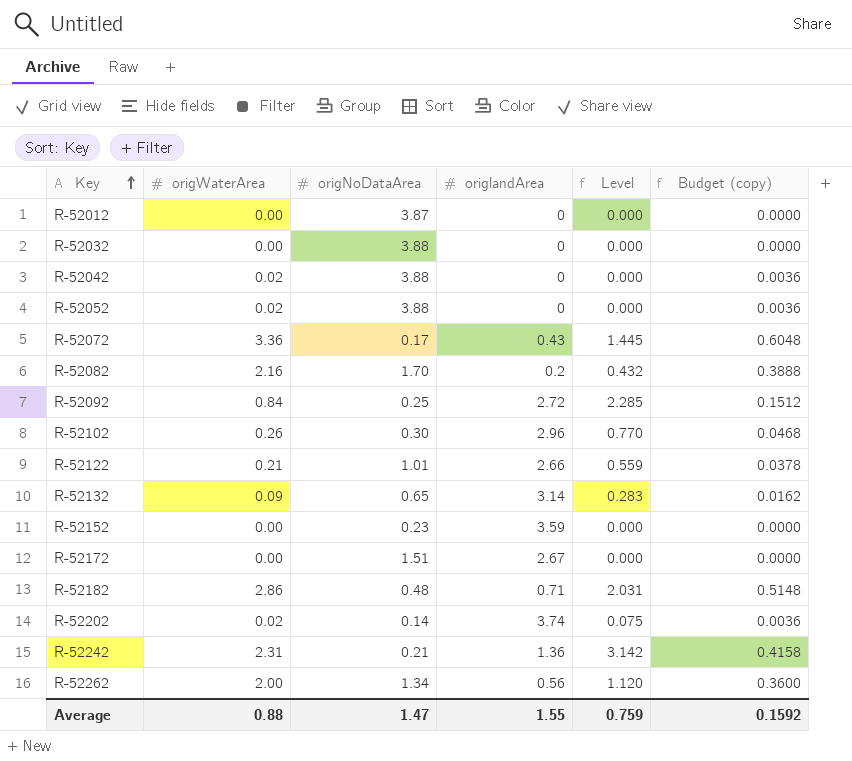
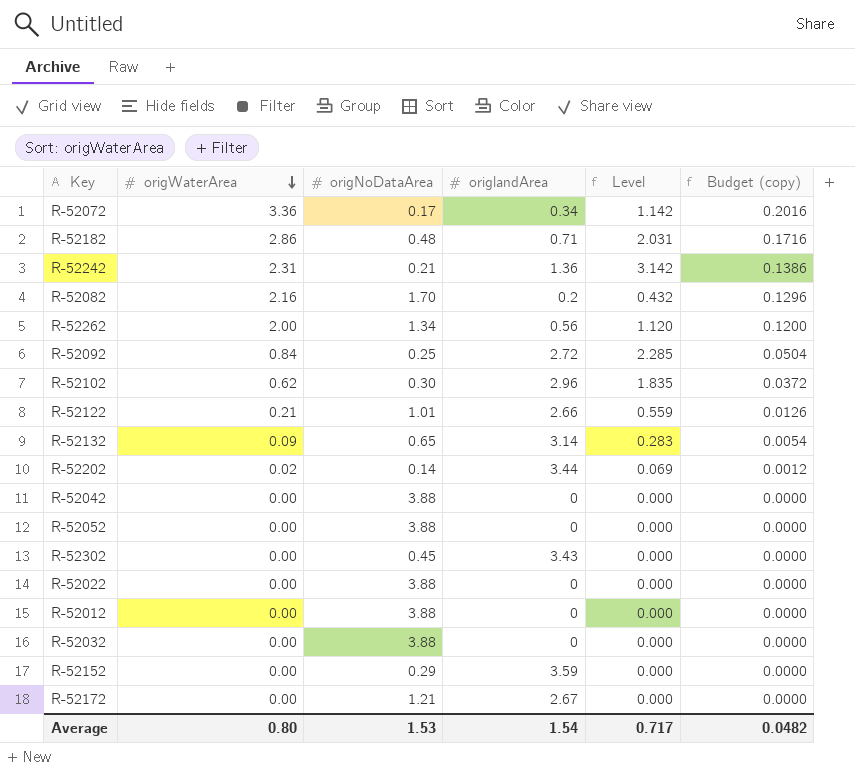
row order: Key ascending -> origWaterArea descending
column Budget (copy) | formula: [origWaterArea] * 0.18 -> [origWaterArea] * 0.06
R-52072 | origlandArea: 0.43 -> 0.34
R-52072 | Level: 1.445 -> 1.142
R-52102 | origWaterArea: 0.26 -> 0.62
R-52102 | Level: 0.770 -> 1.835
R-52202 | origlandArea: 3.74 -> 3.44
R-52202 | Level: 0.075 -> 0.069
R-52042 | origWaterArea: 0.02 -> 0.00
R-52052 | origWaterArea: 0.02 -> 0.00
row R-52302: none -> 0.00 | 0.45 | 3.43 | 0.000 | 0.0000
row R-52022: none -> 0.00 | 3.88 | 0 | 0.000 | 0.0000
R-52012 | origNoDataArea: 3.87 -> 3.88
R-52152 | origNoDataArea: 0.23 -> 0.29
R-52172 | origNoDataArea: 1.51 -> 1.21
Average | origWaterArea: 0.88 -> 0.80
Average | origNoDataArea: 1.47 -> 1.53
Average | origlandArea: 1.55 -> 1.54
Average | Level: 0.759 -> 0.717
Average | Budget (copy): 0.1592 -> 0.0482

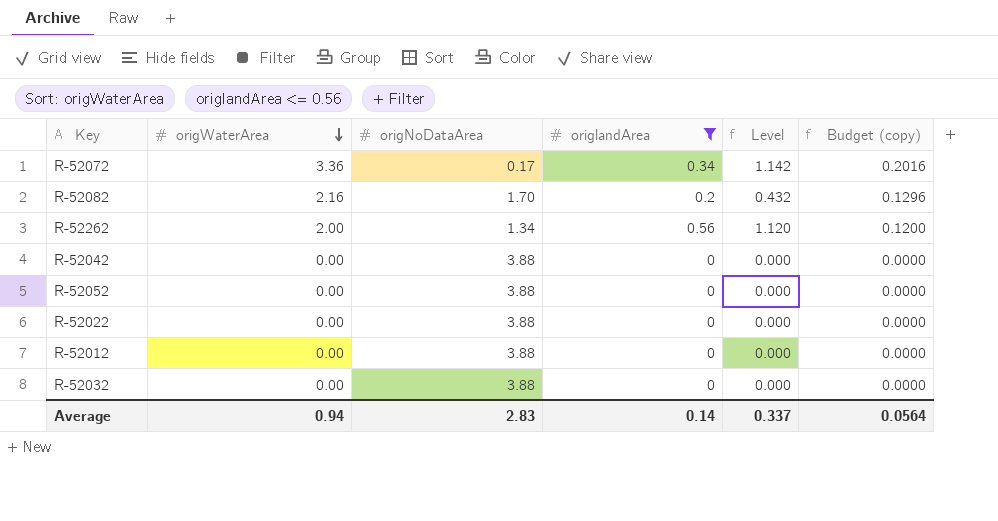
filter: none -> origlandArea <= 0.56
Average | origWaterArea: 0.80 -> 0.94
Average | origNoDataArea: 1.53 -> 2.83
Average | origlandArea: 1.54 -> 0.14
Average | Level: 0.717 -> 0.337
Average | Budget (copy): 0.0482 -> 0.0564

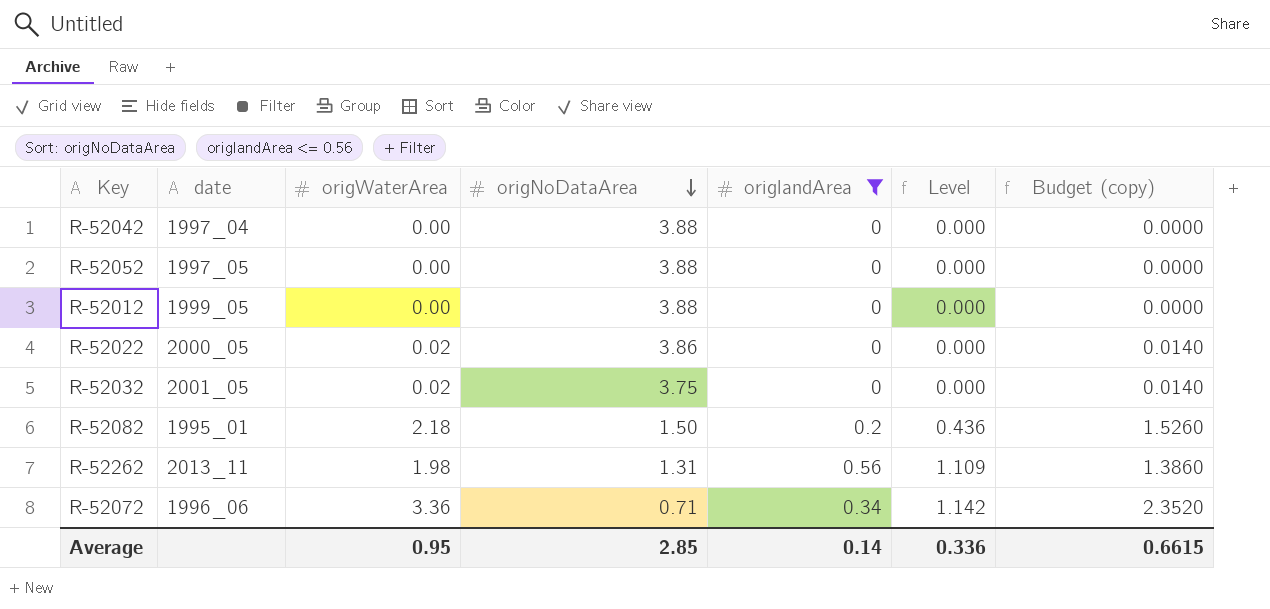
row order: origWaterArea descending -> origNoDataArea descending
column date | position: none -> 2
column Budget (copy) | formula: [origWaterArea] * 0.06 -> [origWaterArea] * 0.7
R-52022 | origWaterArea: 0.00 -> 0.02
R-52022 | origNoDataArea: 3.88 -> 3.86
R-52032 | origWaterArea: 0.00 -> 0.02
R-52032 | origNoDataArea: 3.88 -> 3.75
R-52082 | origWaterArea: 2.16 -> 2.18
R-52082 | origNoDataArea: 1.70 -> 1.50
R-52082 | Level: 0.432 -> 0.436
R-52262 | origWaterArea: 2.00 -> 1.98
R-52262 | origNoDataArea: 1.34 -> 1.31
R-52262 | Level: 1.120 -> 1.109
R-52072 | origNoDataArea: 0.17 -> 0.71
Average | origWaterArea: 0.94 -> 0.95
Average | origNoDataArea: 2.83 -> 2.85
Average | Level: 0.337 -> 0.336
Average | Budget (copy): 0.0564 -> 0.6615

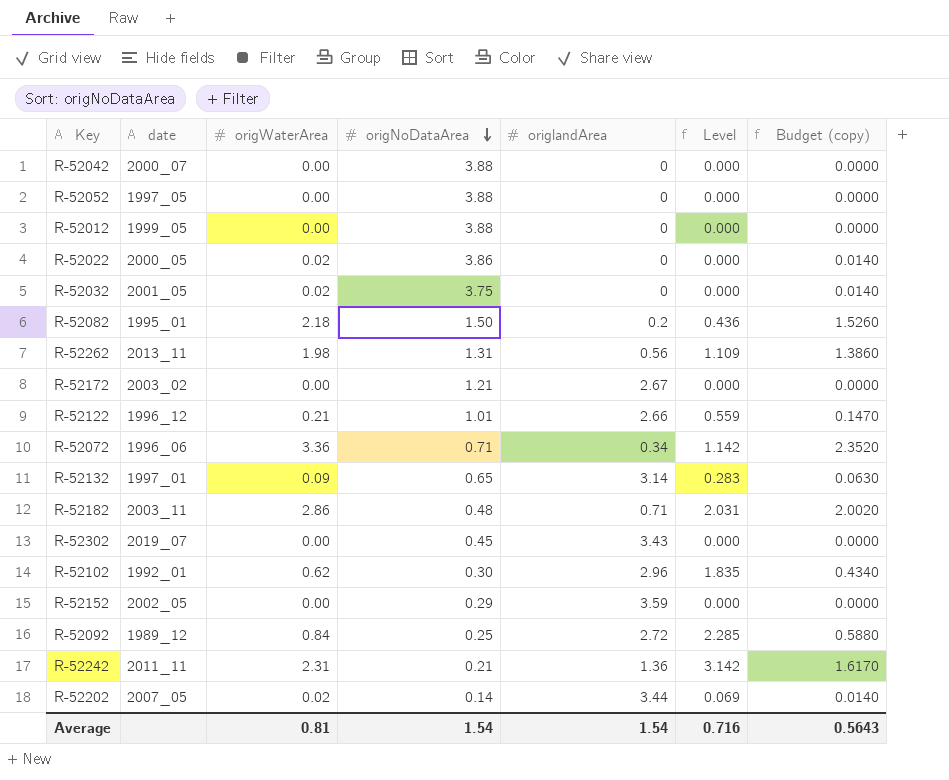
filter: origlandArea <= 0.56 -> none
R-52042 | date: 1997_04 -> 2000_07
Average | origWaterArea: 0.95 -> 0.81
Average | origNoDataArea: 2.85 -> 1.54
Average | origlandArea: 0.14 -> 1.54
Average | Level: 0.336 -> 0.716
Average | Budget (copy): 0.6615 -> 0.5643

